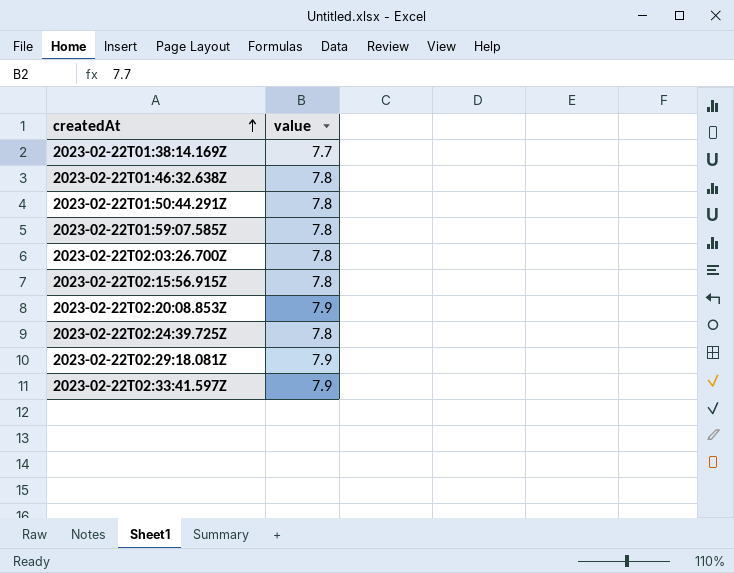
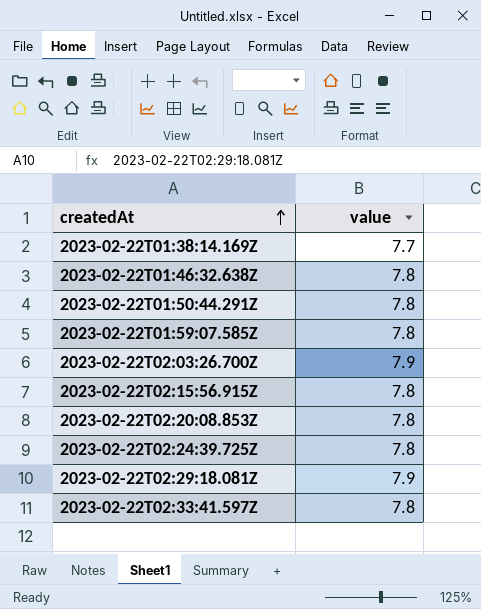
2023-02-22T02:03:26.700Z | value: 7.8 -> 7.9
2023-02-22T02:20:08.853Z | value: 7.9 -> 7.8
2023-02-22T02:33:41.597Z | value: 7.9 -> 7.8

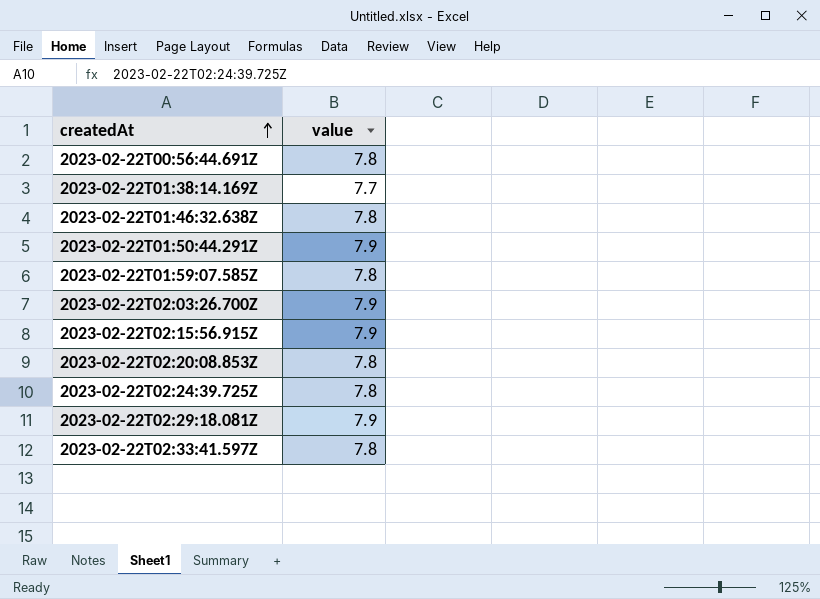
row 2023-02-22T00:56:44.691Z: none -> 7.8
2023-02-22T01:50:44.291Z | value: 7.8 -> 7.9
2023-02-22T02:15:56.915Z | value: 7.8 -> 7.9

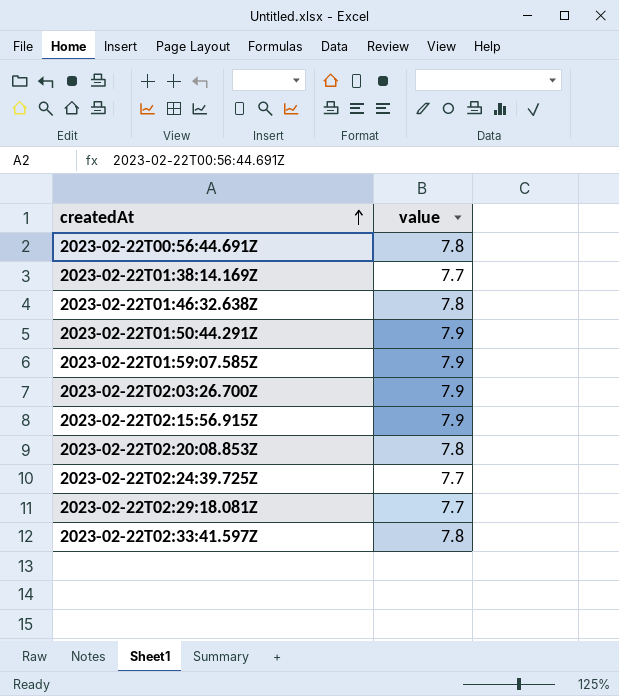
2023-02-22T01:59:07.585Z | value: 7.8 -> 7.9
2023-02-22T02:24:39.725Z | value: 7.8 -> 7.7
2023-02-22T02:29:18.081Z | value: 7.9 -> 7.7

